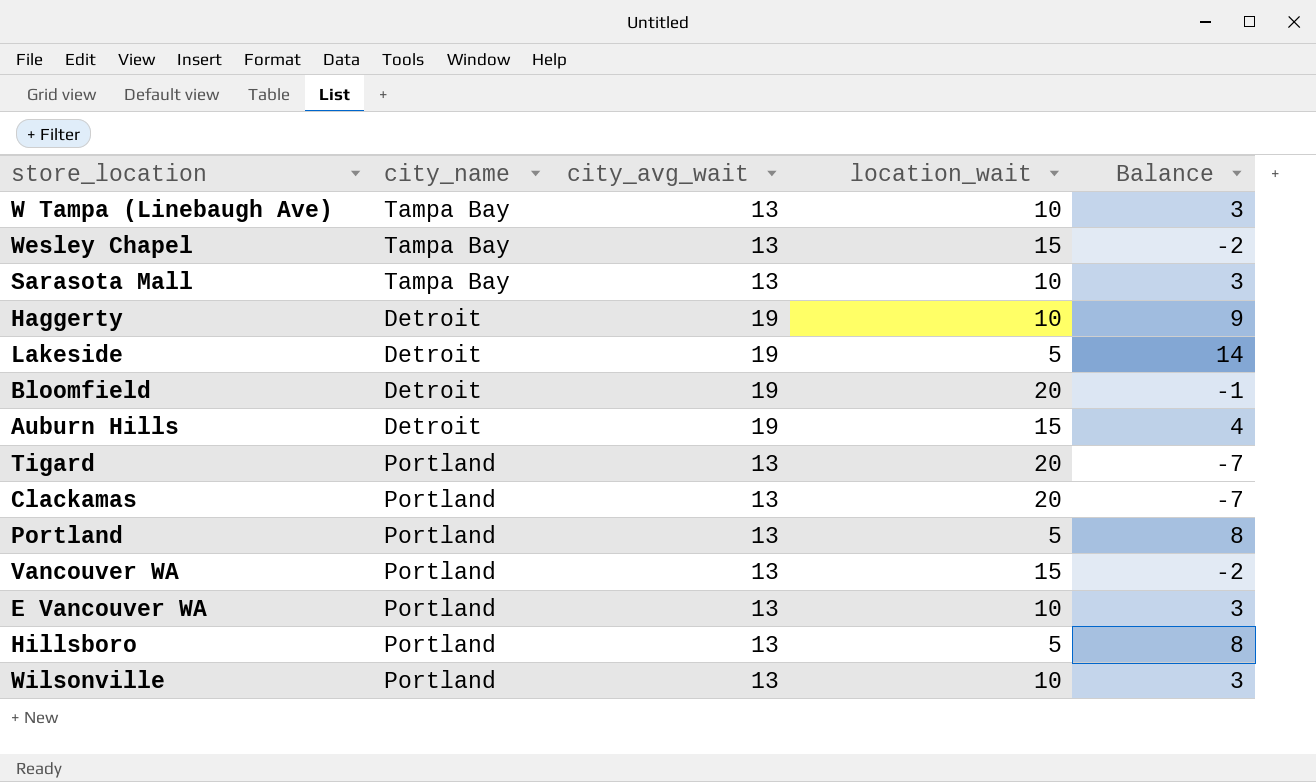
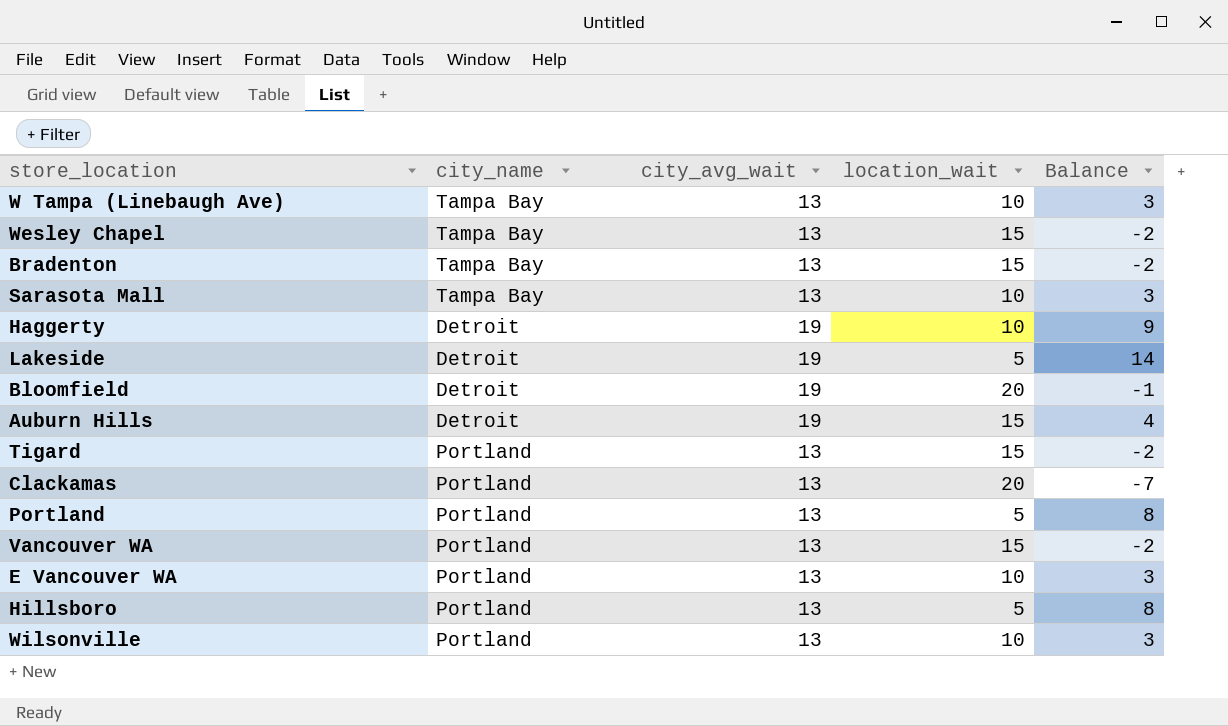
row Bradenton: none -> Tampa Bay | 13 | 15 | -2
Tigard | location_wait: 20 -> 15
Tigard | Balance: -7 -> -2

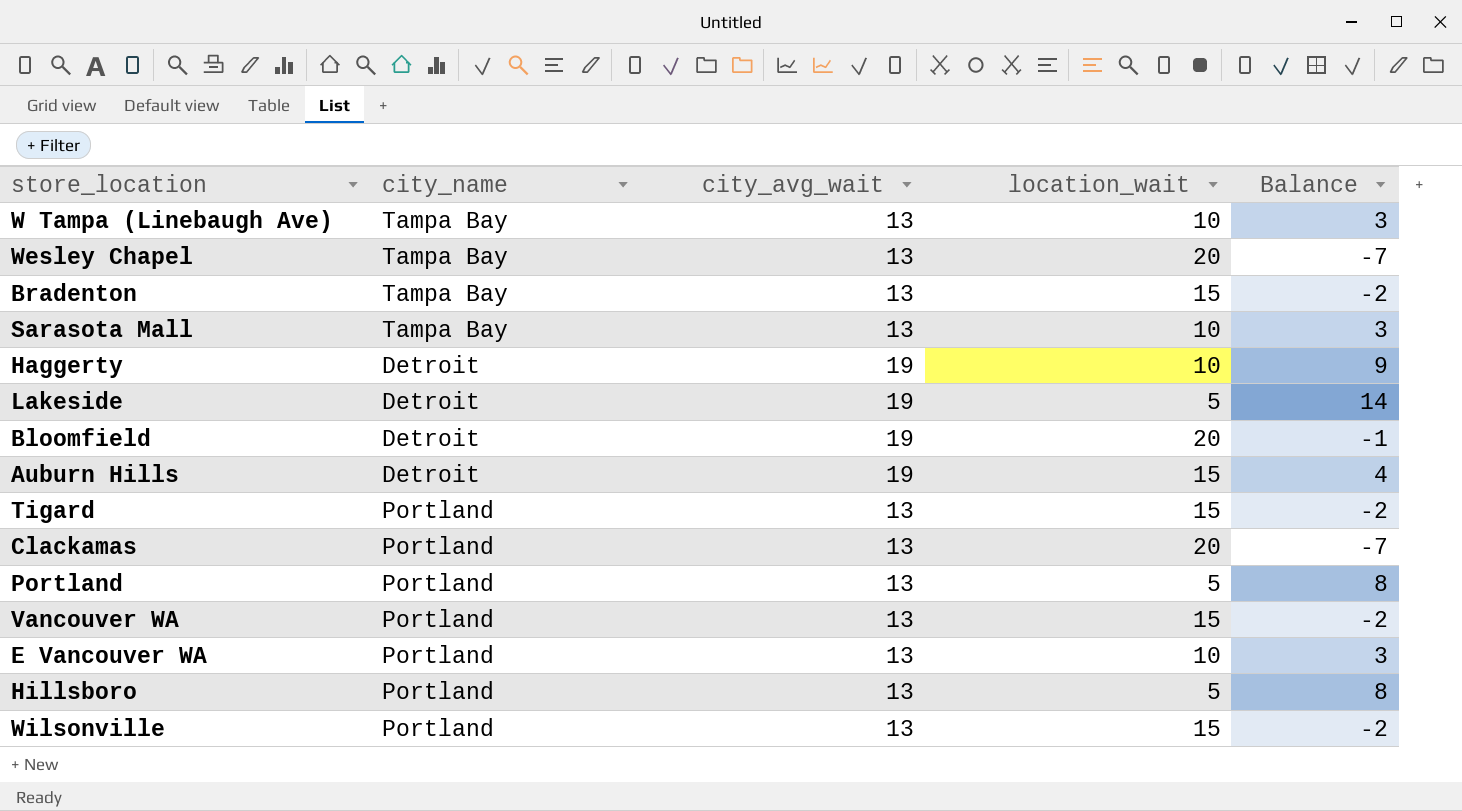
Wesley Chapel | location_wait: 15 -> 20
Wesley Chapel | Balance: -2 -> -7
Wilsonville | location_wait: 10 -> 15
Wilsonville | Balance: 3 -> -2

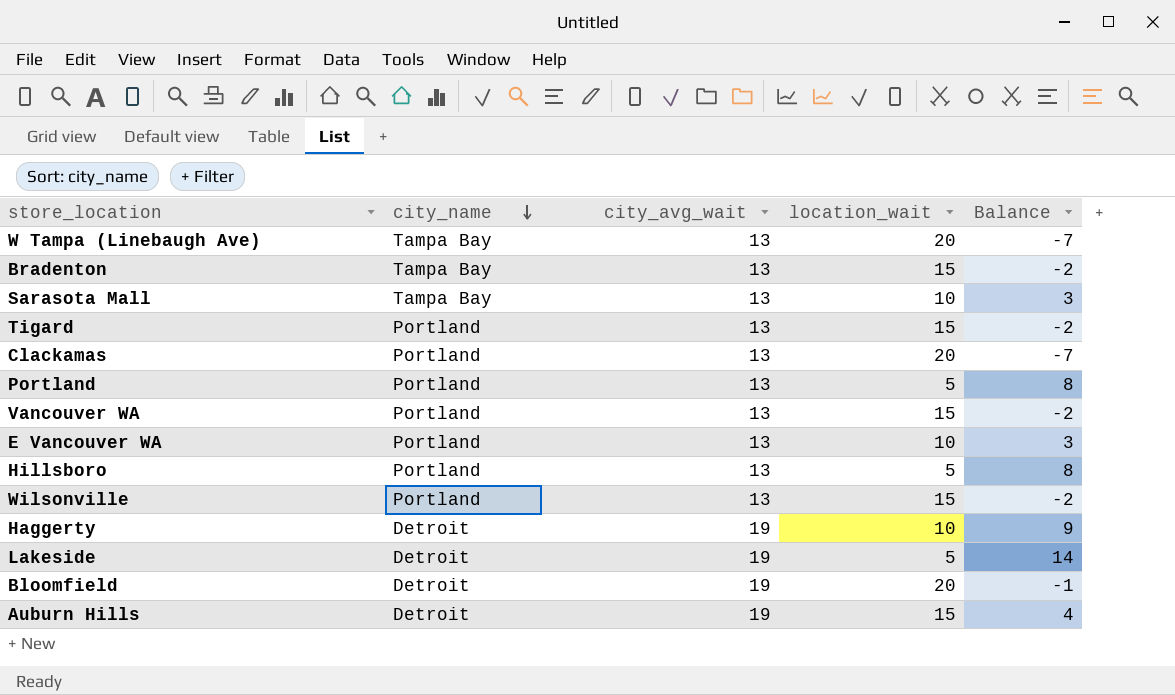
row order: none -> city_name descending
row Wesley Chapel: Tampa Bay | 13 | 20 | -7 -> none
W Tampa (Linebaugh Ave) | location_wait: 10 -> 20
W Tampa (Linebaugh Ave) | Balance: 3 -> -7

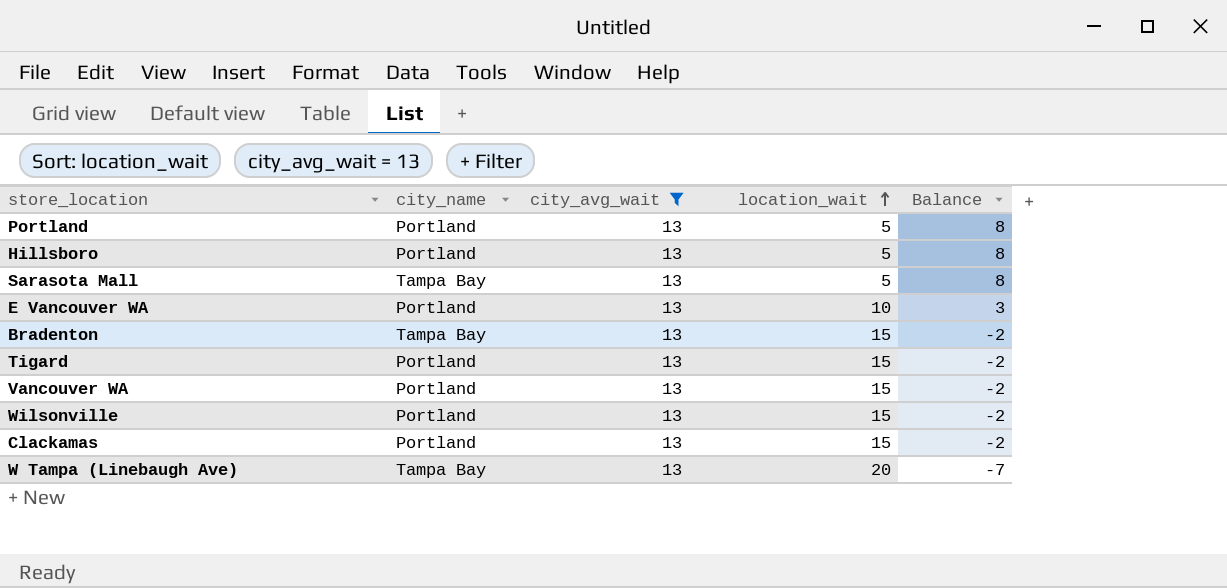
filter: none -> city_avg_wait = 13
row order: city_name descending -> location_wait ascending
Sarasota Mall | location_wait: 10 -> 5
Sarasota Mall | Balance: 3 -> 8
Clackamas | location_wait: 20 -> 15
Clackamas | Balance: -7 -> -2

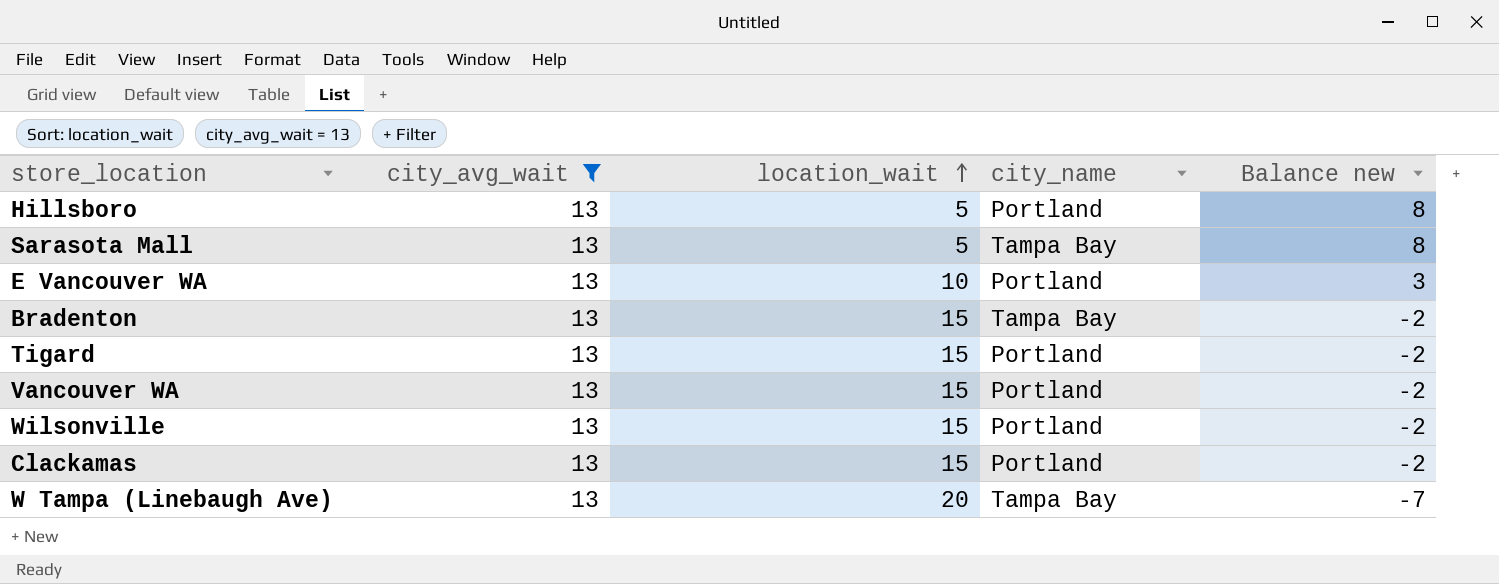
column city_name | position: 2 -> 4
column name: Balance -> Balance new
row Portland: Portland | 13 | 5 | 8 -> none

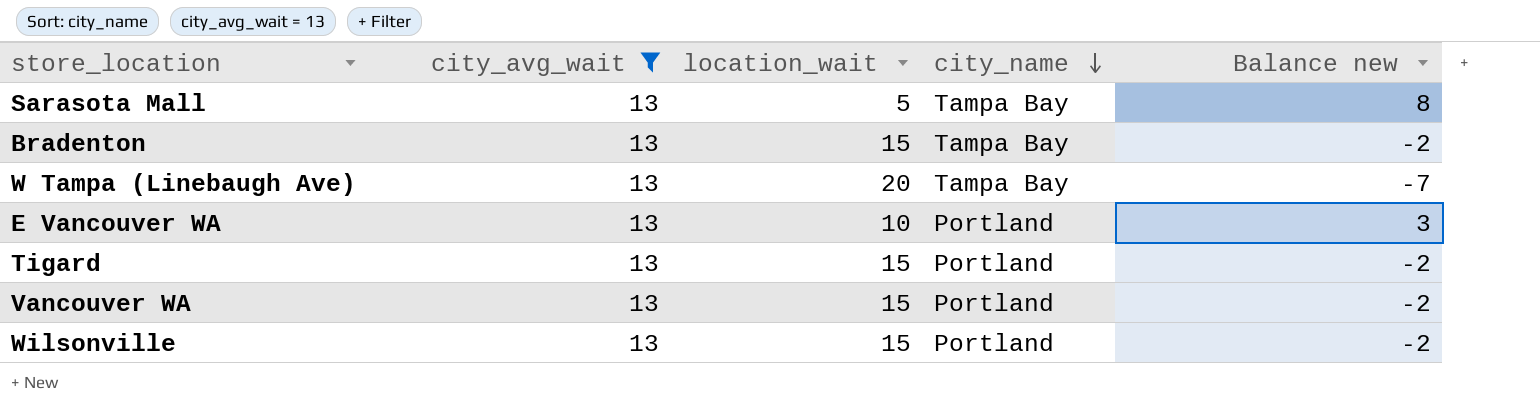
row order: location_wait ascending -> city_name descending
row Hillsboro: 13 | 5 | Portland | 8 -> none
row Clackamas: 13 | 15 | Portland | -2 -> none

